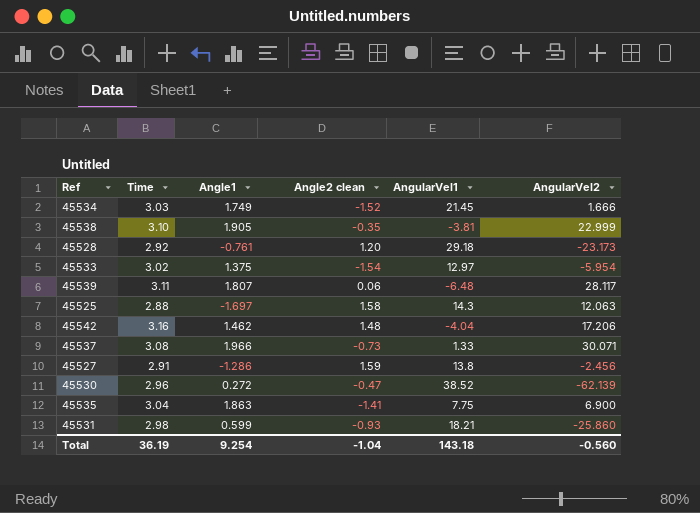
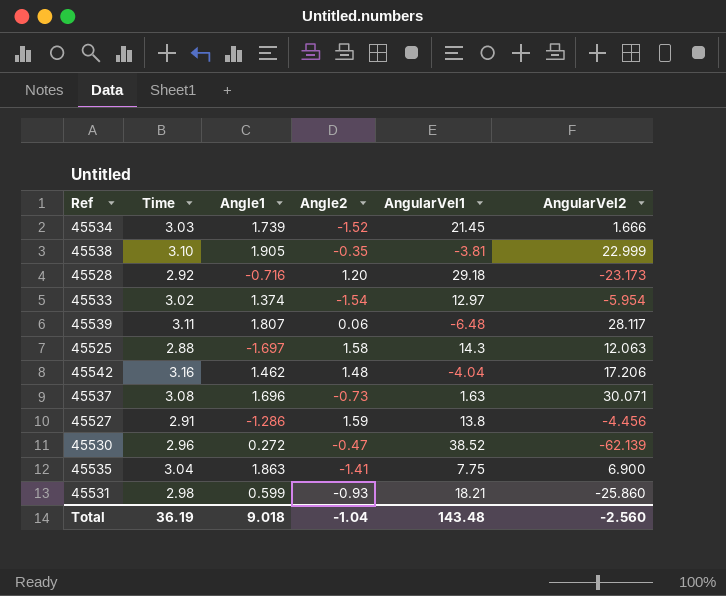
column name: Angle2 clean -> Angle2
45534 | Angle1: 1.749 -> 1.739
45528 | Angle1: -0.761 -> -0.716
45533 | Angle1: 1.375 -> 1.374
45537 | Angle1: 1.966 -> 1.696
45537 | AngularVel1: 1.33 -> 1.63
45527 | AngularVel2: -2.456 -> -4.456
Total | Angle1: 9.254 -> 9.018
Total | AngularVel1: 143.18 -> 143.48
Total | AngularVel2: -0.560 -> -2.560

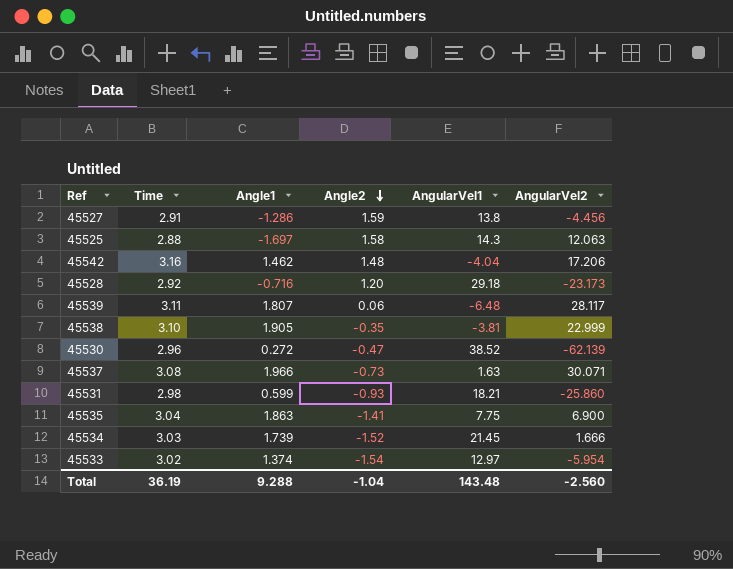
row order: none -> Angle2 descending
45537 | Angle1: 1.696 -> 1.966
Total | Angle1: 9.018 -> 9.288

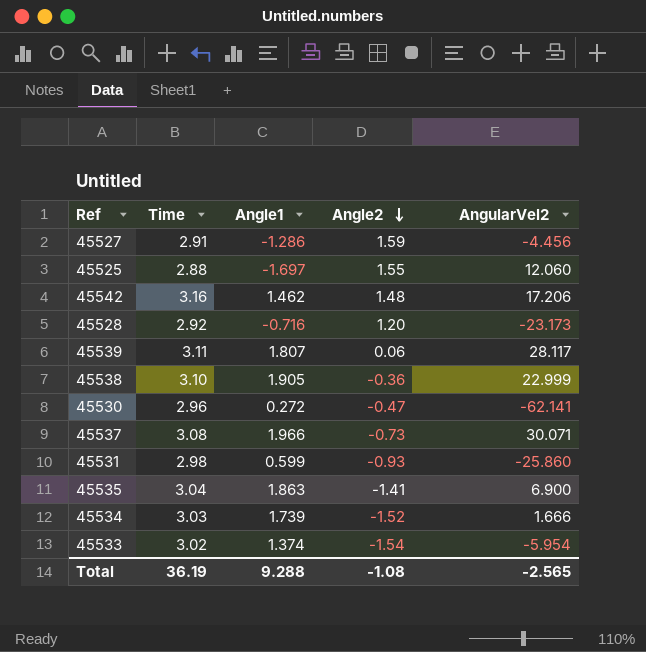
column AngularVel1 | position: 5 -> none
45525 | Angle2: 1.58 -> 1.55
45525 | AngularVel2: 12.063 -> 12.060
45538 | Angle2: -0.35 -> -0.36
45530 | AngularVel2: -62.139 -> -62.141
Total | Angle2: -1.04 -> -1.08
Total | AngularVel2: -2.560 -> -2.565

